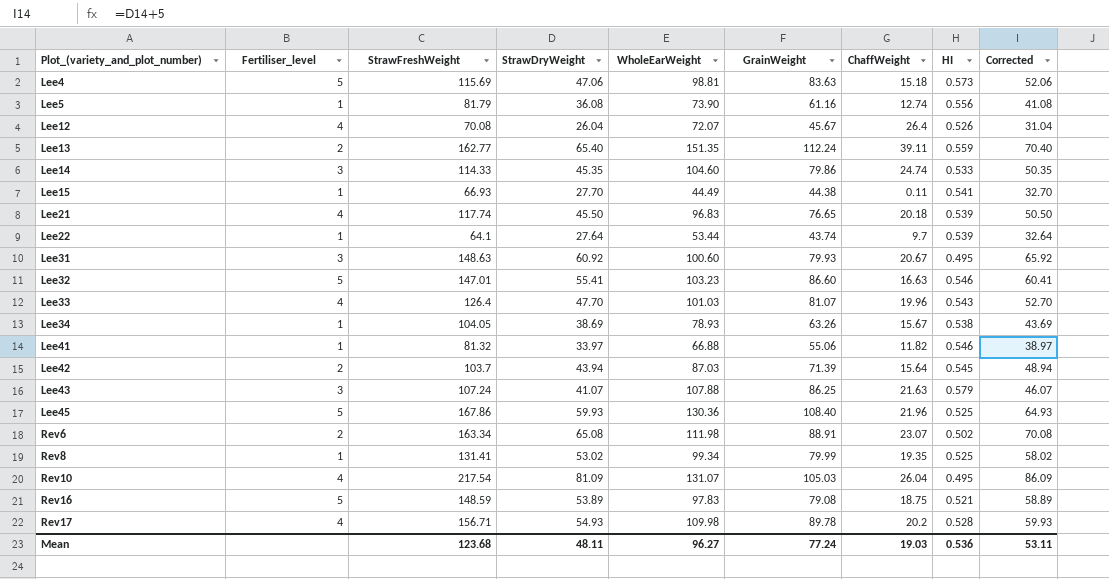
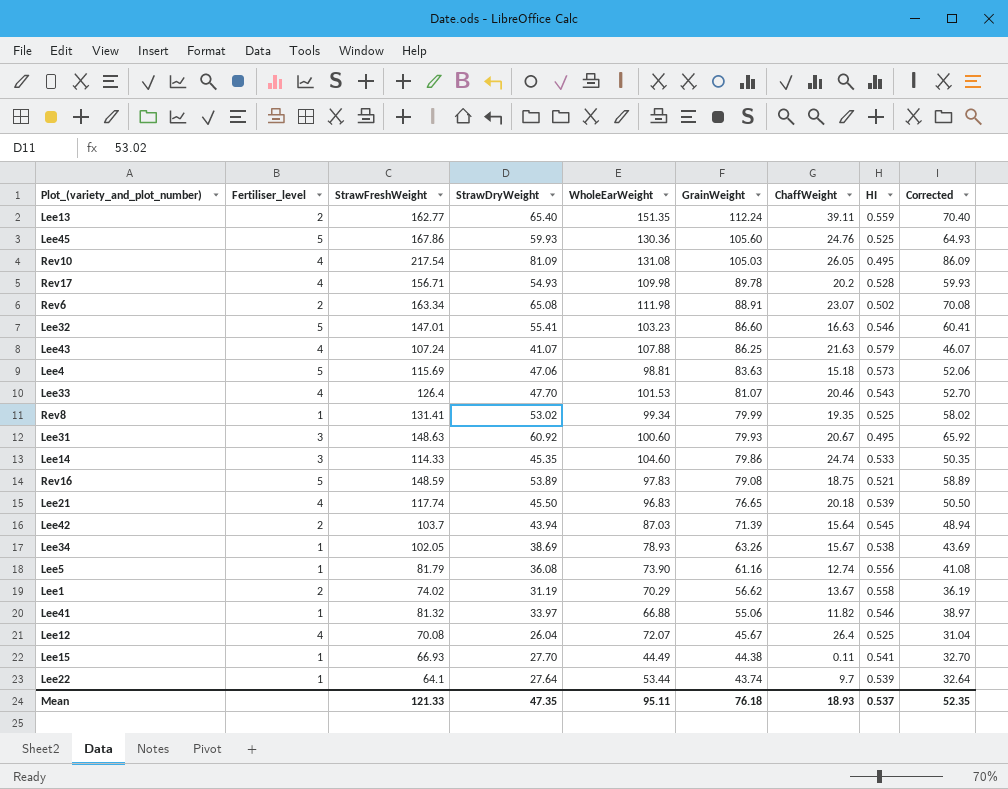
row order: Plot_(variety_and_plot_number) ascending -> GrainWeight descending
Lee45 | GrainWeight: 108.40 -> 105.60
Lee45 | ChaffWeight: 21.96 -> 24.76
Rev10 | WholeEarWeight: 131.07 -> 131.08
Rev10 | ChaffWeight: 26.04 -> 26.05
Lee43 | Fertiliser_level: 3 -> 4
Lee33 | WholeEarWeight: 101.03 -> 101.53
Lee33 | ChaffWeight: 19.96 -> 20.46
Lee34 | StrawFreshWeight: 104.05 -> 102.05
row Lee1: none -> 2 | 74.02 | 31.19 | 70.29 | 56.62 | 13.67 | 0.558 | 36.19
Lee12 | HI: 0.526 -> 0.525
Mean | StrawFreshWeight: 123.68 -> 121.33
Mean | StrawDryWeight: 48.11 -> 47.35
Mean | WholeEarWeight: 96.27 -> 95.11
Mean | GrainWeight: 77.24 -> 76.18
Mean | ChaffWeight: 19.03 -> 18.93
Mean | HI: 0.536 -> 0.537
Mean | Corrected: 53.11 -> 52.35

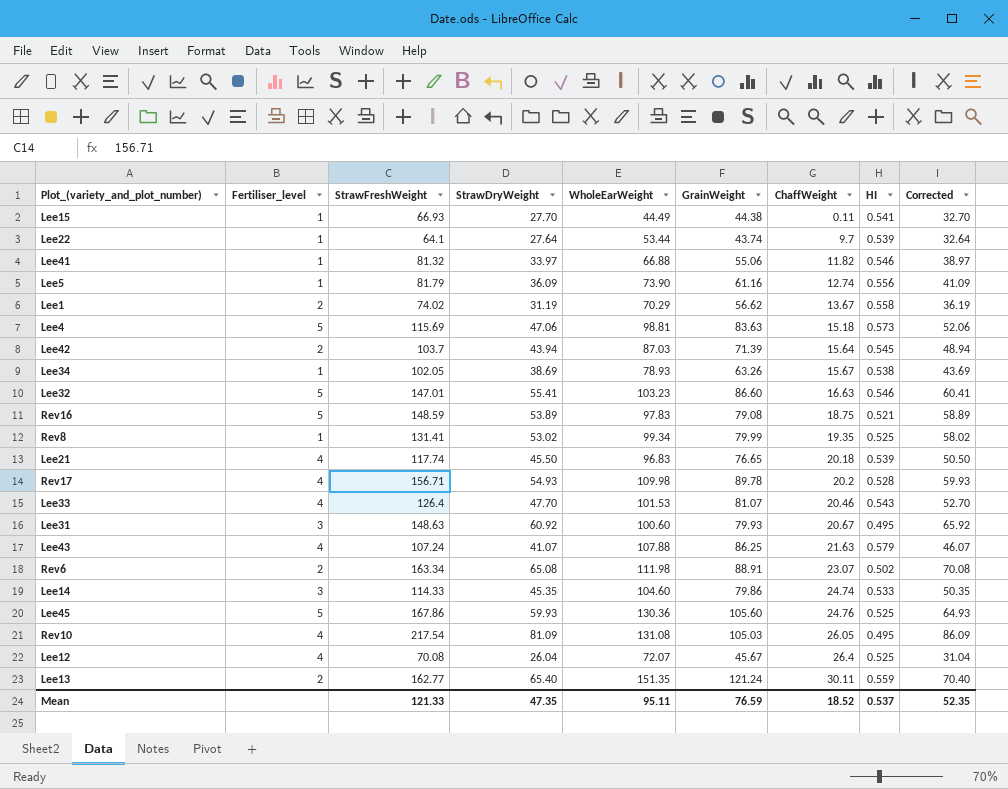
row order: GrainWeight descending -> ChaffWeight ascending
Lee5 | StrawDryWeight: 36.08 -> 36.09
Lee5 | Corrected: 41.08 -> 41.09
Lee13 | GrainWeight: 112.24 -> 121.24
Lee13 | ChaffWeight: 39.11 -> 30.11
Mean | GrainWeight: 76.18 -> 76.59
Mean | ChaffWeight: 18.93 -> 18.52

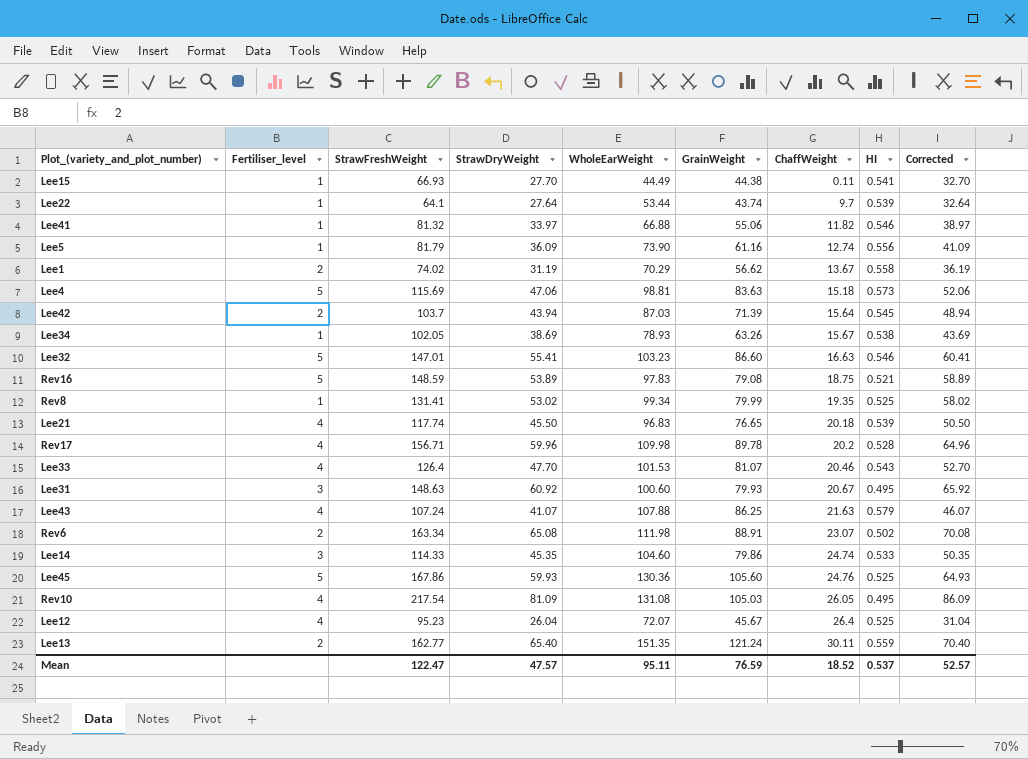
Rev17 | StrawDryWeight: 54.93 -> 59.96
Rev17 | Corrected: 59.93 -> 64.96
Lee12 | StrawFreshWeight: 70.08 -> 95.23
Mean | StrawFreshWeight: 121.33 -> 122.47
Mean | StrawDryWeight: 47.35 -> 47.57
Mean | Corrected: 52.35 -> 52.57

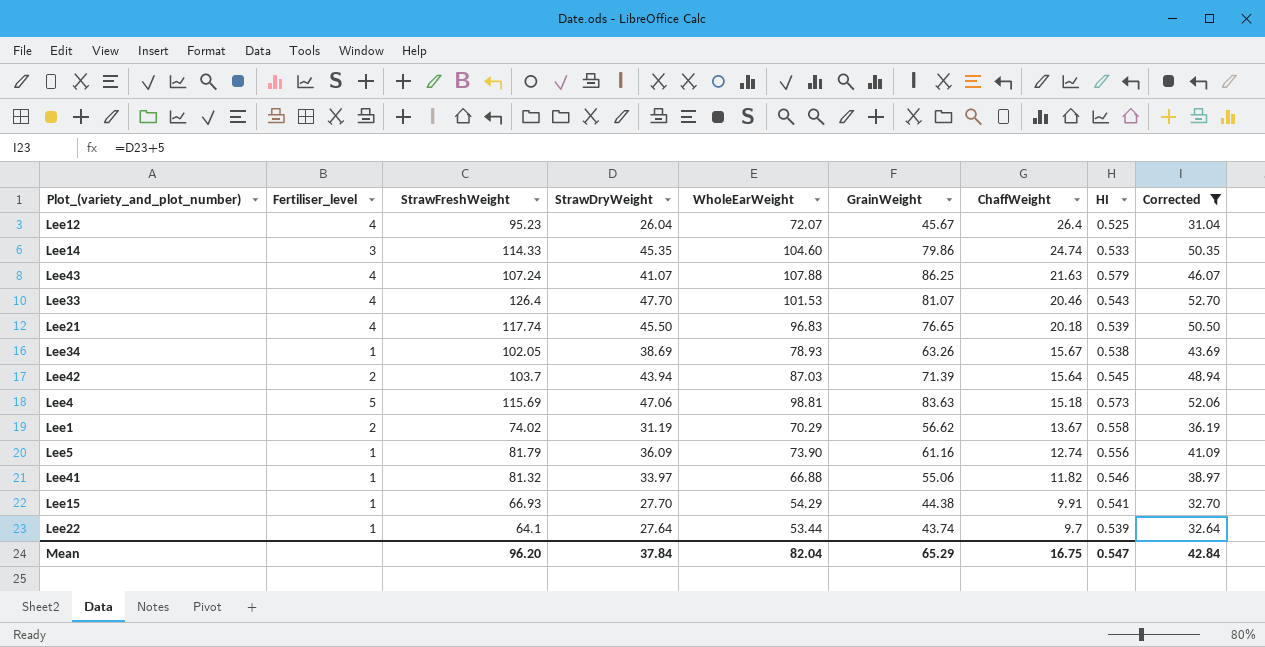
filter: none -> Corrected <= 52.70
row order: ChaffWeight ascending -> ChaffWeight descending
Lee15 | WholeEarWeight: 44.49 -> 54.29
Lee15 | ChaffWeight: 0.11 -> 9.91
Mean | StrawFreshWeight: 122.47 -> 96.20
Mean | StrawDryWeight: 47.57 -> 37.84
Mean | WholeEarWeight: 95.11 -> 82.04
Mean | GrainWeight: 76.59 -> 65.29
Mean | ChaffWeight: 18.52 -> 16.75
Mean | HI: 0.537 -> 0.547
Mean | Corrected: 52.57 -> 42.84

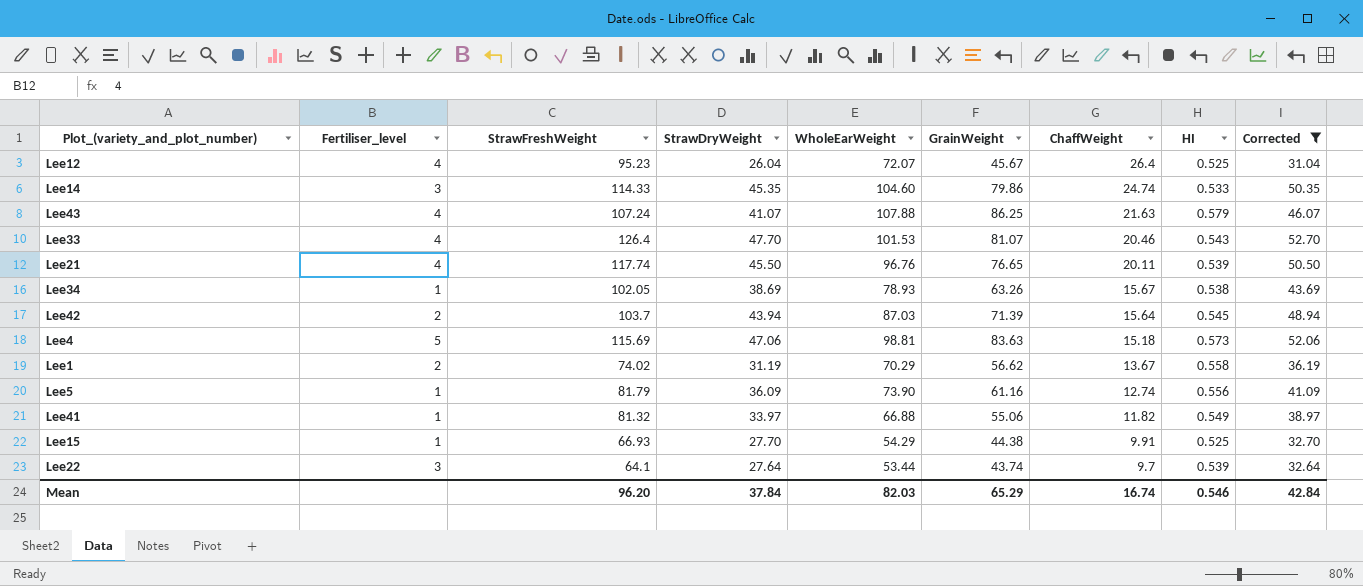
Lee21 | WholeEarWeight: 96.83 -> 96.76
Lee21 | ChaffWeight: 20.18 -> 20.11
Lee41 | HI: 0.546 -> 0.549
Lee15 | HI: 0.541 -> 0.525
Lee22 | Fertiliser_level: 1 -> 3
Mean | WholeEarWeight: 82.04 -> 82.03
Mean | ChaffWeight: 16.75 -> 16.74
Mean | HI: 0.547 -> 0.546

